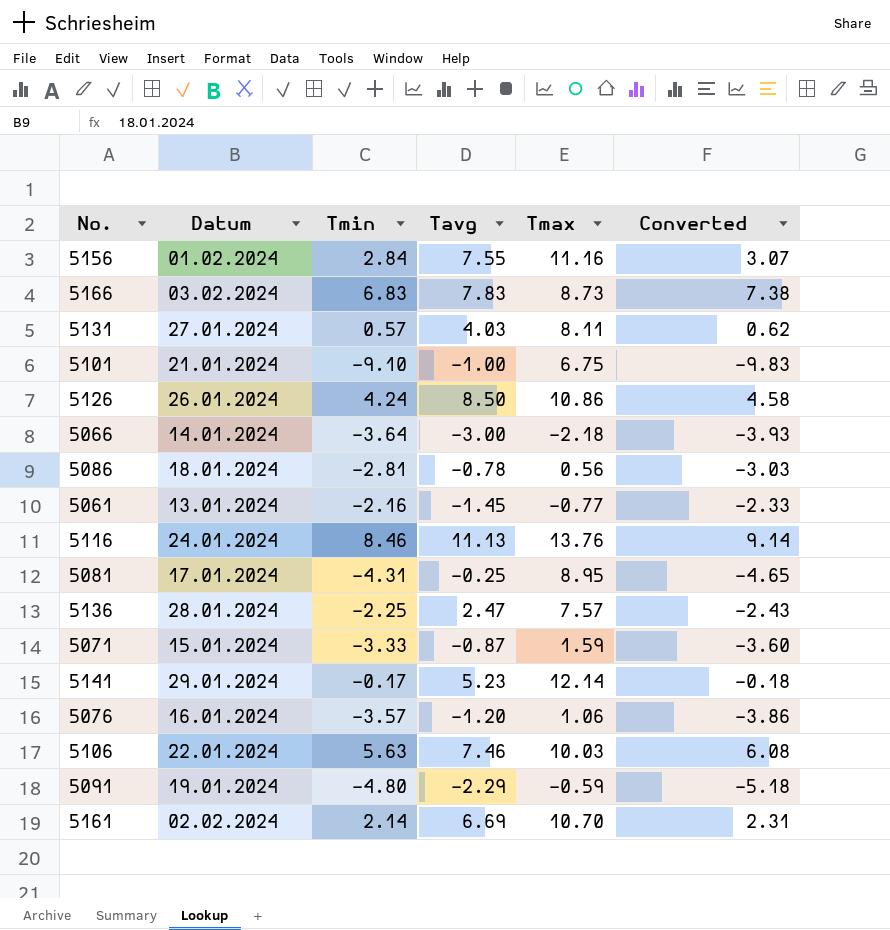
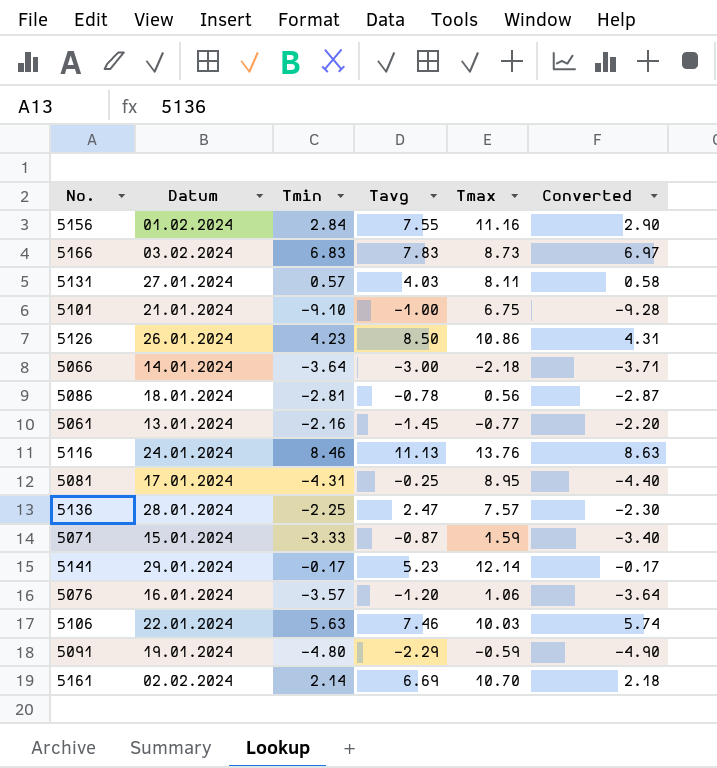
column Converted | formula: [Tmin] * 1.08 -> [Tmin] * 1.02
5126 | Tmin: 4.24 -> 4.23

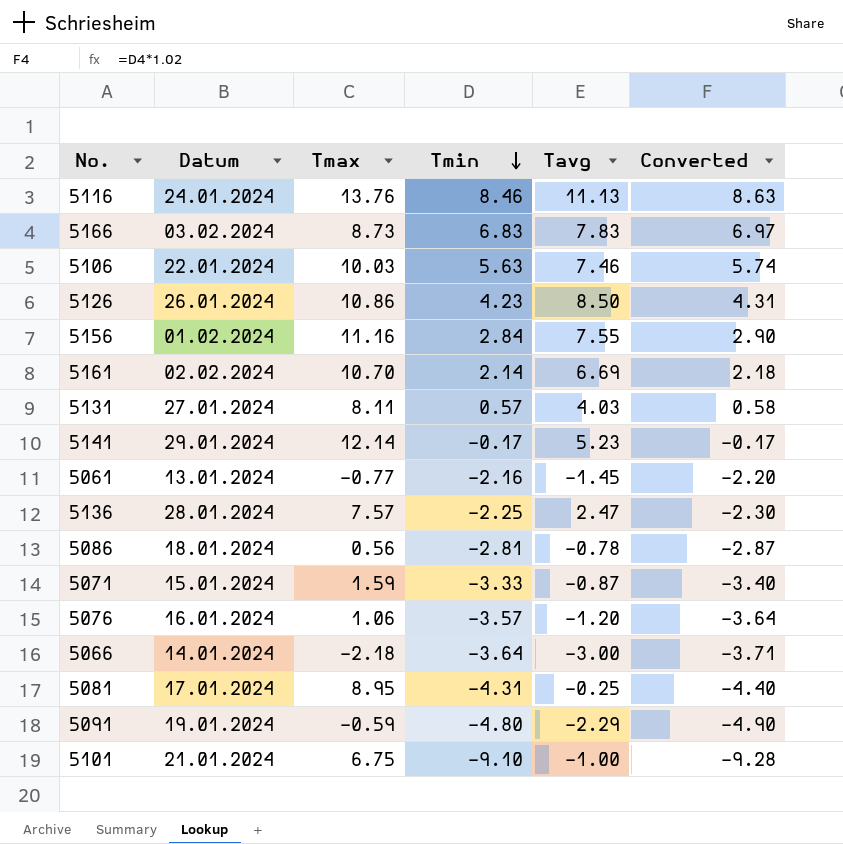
row order: none -> Tmin descending
column Tmax | position: 5 -> 3

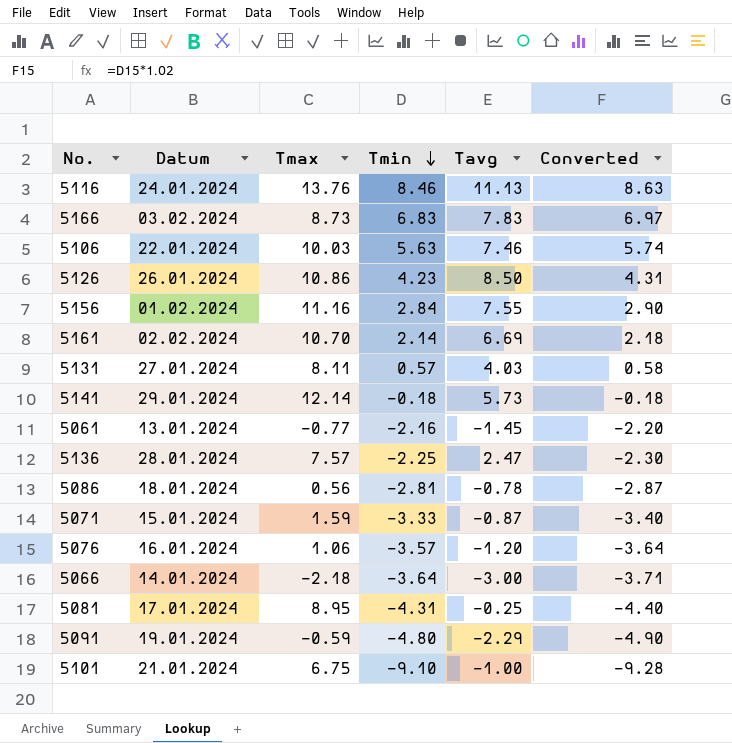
5141 | Tmin: -0.17 -> -0.18
5141 | Tavg: 5.23 -> 5.73
5141 | Converted: -0.17 -> -0.18

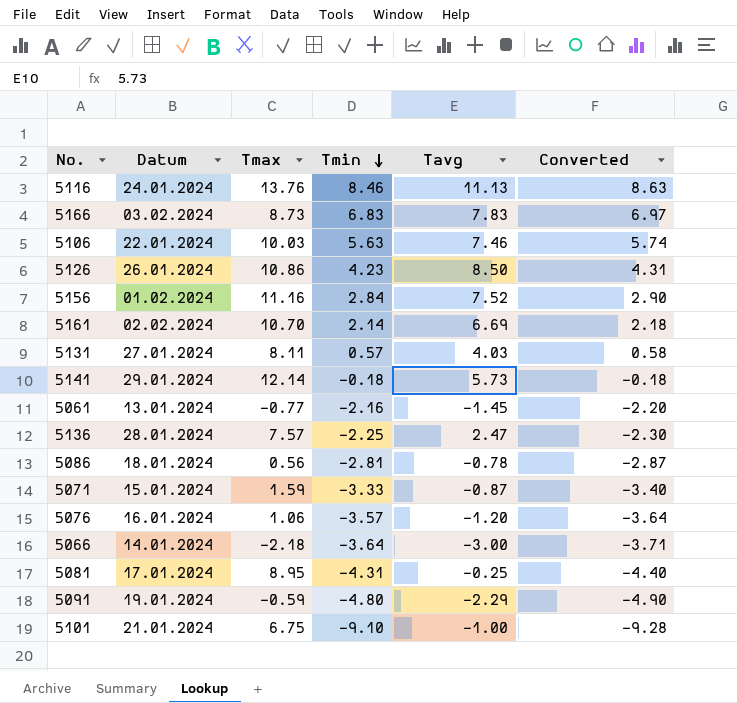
5156 | Tavg: 7.55 -> 7.52

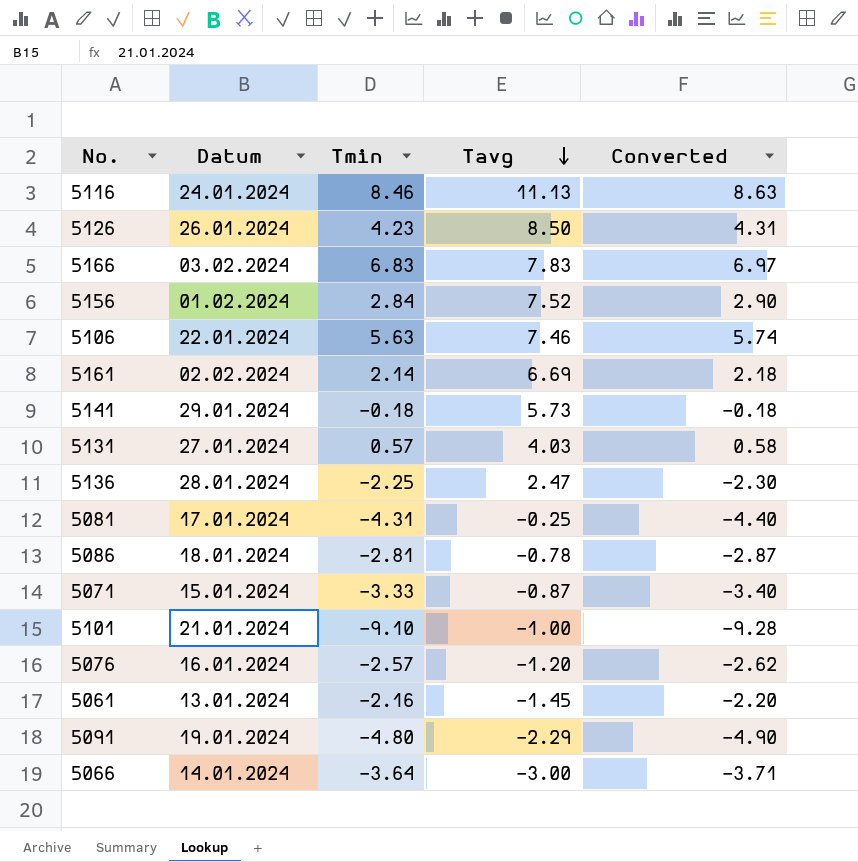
row order: Tmin descending -> Tavg descending
column Tmax | position: 3 -> none
5076 | Tmin: -3.57 -> -2.57
5076 | Converted: -3.64 -> -2.62

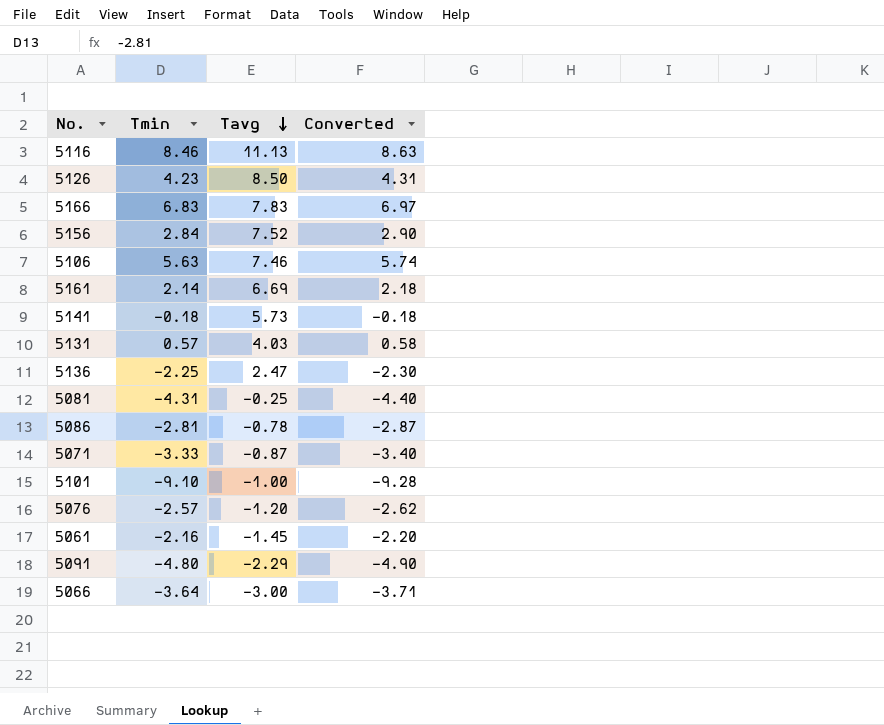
column Datum | position: 2 -> none

